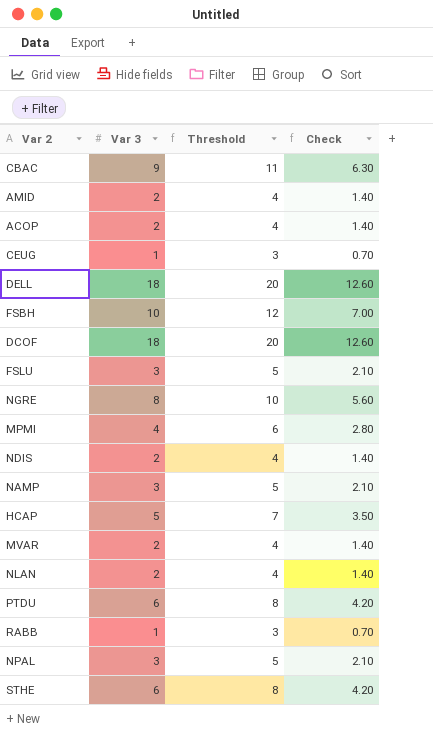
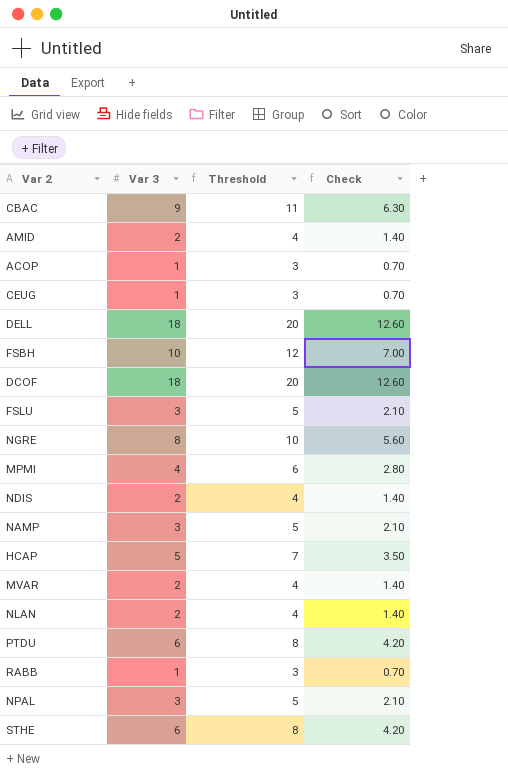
ACOP | Var 3: 2 -> 1
ACOP | Threshold: 4 -> 3
ACOP | Check: 1.40 -> 0.70

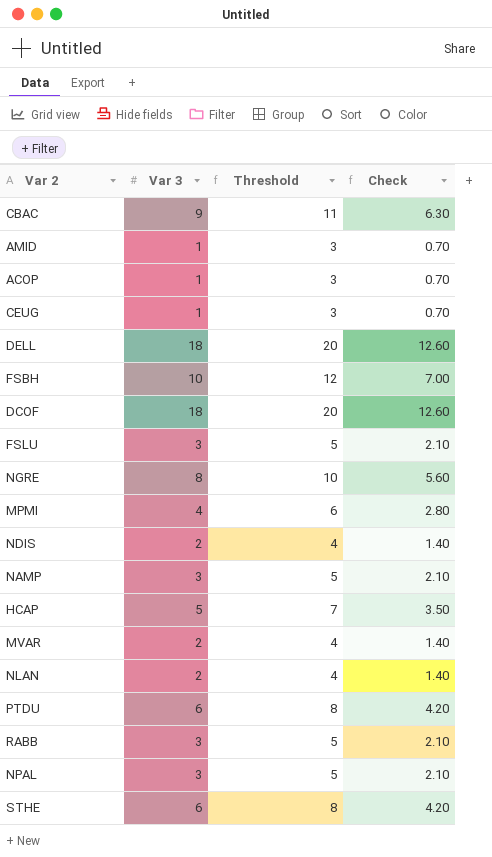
AMID | Var 3: 2 -> 1
AMID | Threshold: 4 -> 3
AMID | Check: 1.40 -> 0.70
RABB | Var 3: 1 -> 3
RABB | Threshold: 3 -> 5
RABB | Check: 0.70 -> 2.10

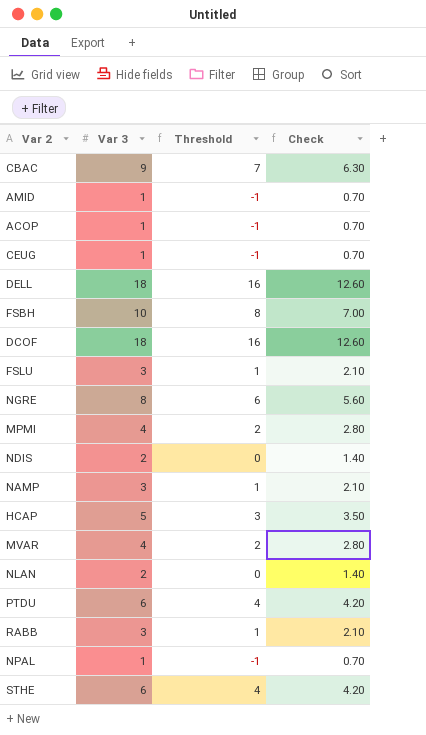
column Threshold | formula: [Var 3] + 2 -> [Var 3] - 2
MVAR | Var 3: 2 -> 4
MVAR | Check: 1.40 -> 2.80
NPAL | Var 3: 3 -> 1
NPAL | Check: 2.10 -> 0.70

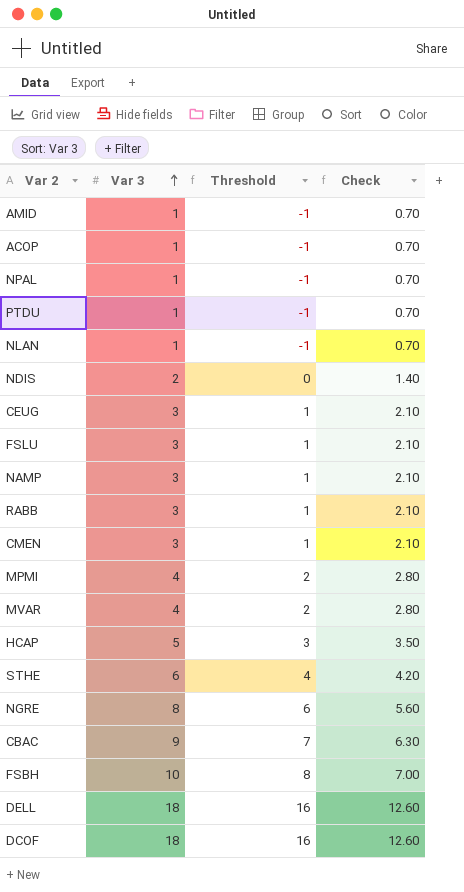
row order: none -> Var 3 ascending
PTDU | Var 3: 6 -> 1
PTDU | Threshold: 4 -> -1
PTDU | Check: 4.20 -> 0.70
NLAN | Var 3: 2 -> 1
NLAN | Threshold: 0 -> -1
NLAN | Check: 1.40 -> 0.70
CEUG | Var 3: 1 -> 3
CEUG | Threshold: -1 -> 1
CEUG | Check: 0.70 -> 2.10
row CMEN: none -> 3 | 1 | 2.10

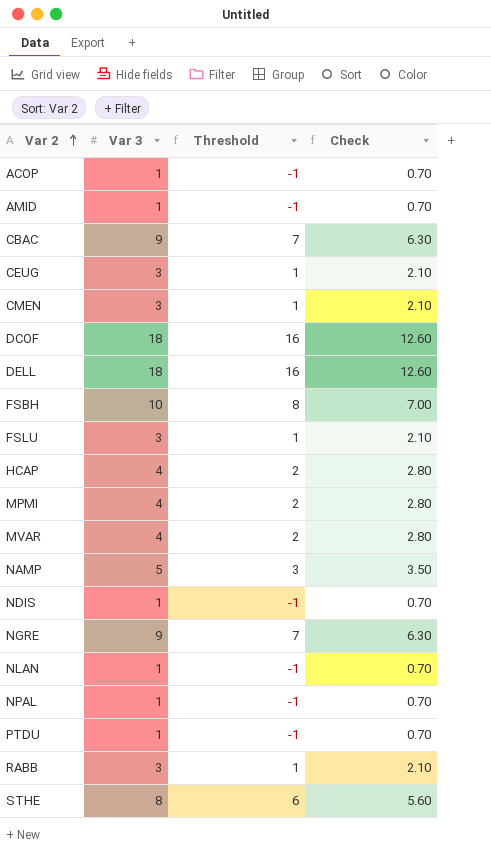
row order: Var 3 ascending -> Var 2 ascending
HCAP | Var 3: 5 -> 4
HCAP | Threshold: 3 -> 2
HCAP | Check: 3.50 -> 2.80
NAMP | Var 3: 3 -> 5
NAMP | Threshold: 1 -> 3
NAMP | Check: 2.10 -> 3.50
NDIS | Var 3: 2 -> 1
NDIS | Threshold: 0 -> -1
NDIS | Check: 1.40 -> 0.70
NGRE | Var 3: 8 -> 9
NGRE | Threshold: 6 -> 7
NGRE | Check: 5.60 -> 6.30
STHE | Var 3: 6 -> 8
STHE | Threshold: 4 -> 6
STHE | Check: 4.20 -> 5.60

